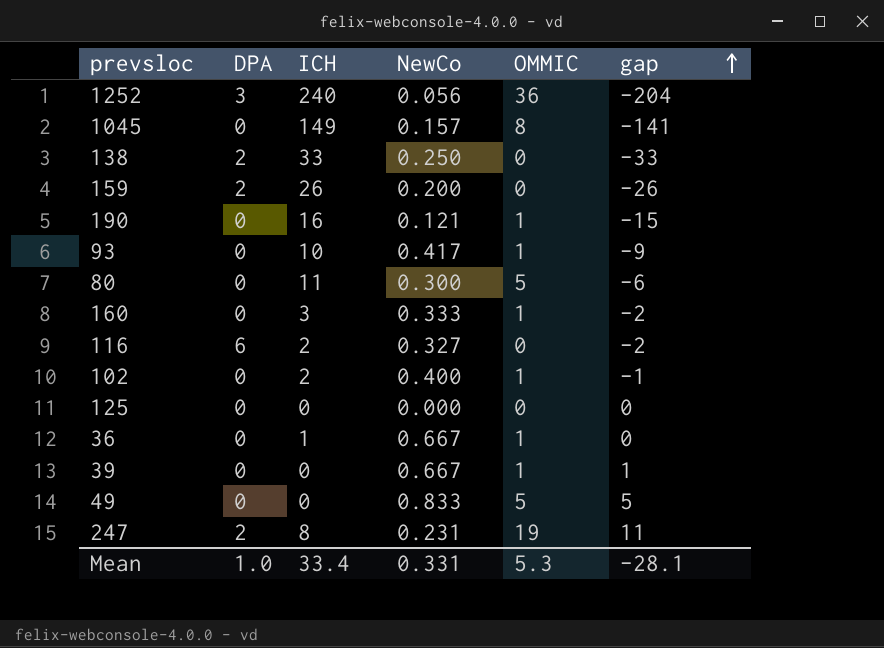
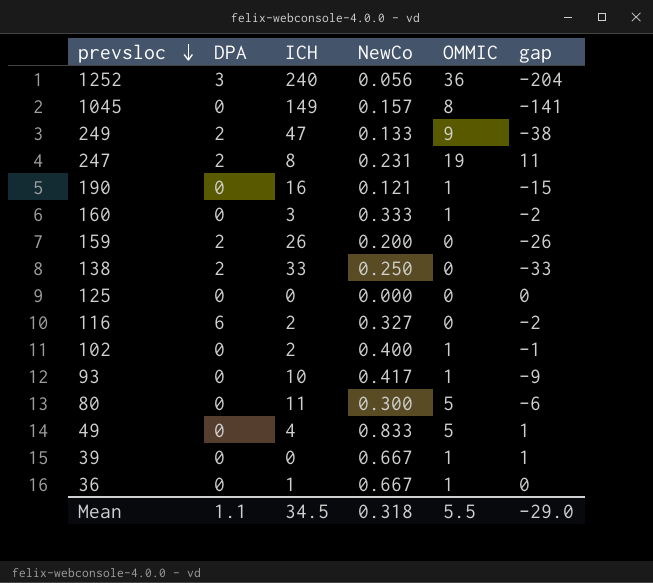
row order: gap ascending -> prevsloc descending
row 249: none -> 2 | 47 | 0.133 | 9 | -38
49 | ICH: 0 -> 4
49 | gap: 5 -> 1
Mean | DPA: 1.0 -> 1.1
Mean | ICH: 33.4 -> 34.5
Mean | NewCo: 0.331 -> 0.318
Mean | OMMIC: 5.3 -> 5.5
Mean | gap: -28.1 -> -29.0

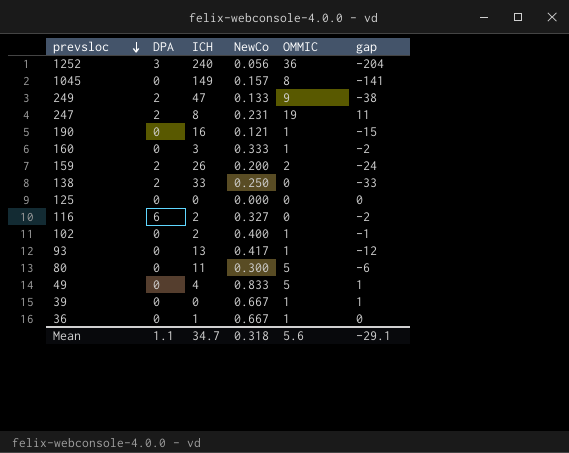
159 | OMMIC: 0 -> 2
159 | gap: -26 -> -24
93 | ICH: 10 -> 13
93 | gap: -9 -> -12
Mean | ICH: 34.5 -> 34.7
Mean | OMMIC: 5.5 -> 5.6
Mean | gap: -29.0 -> -29.1

